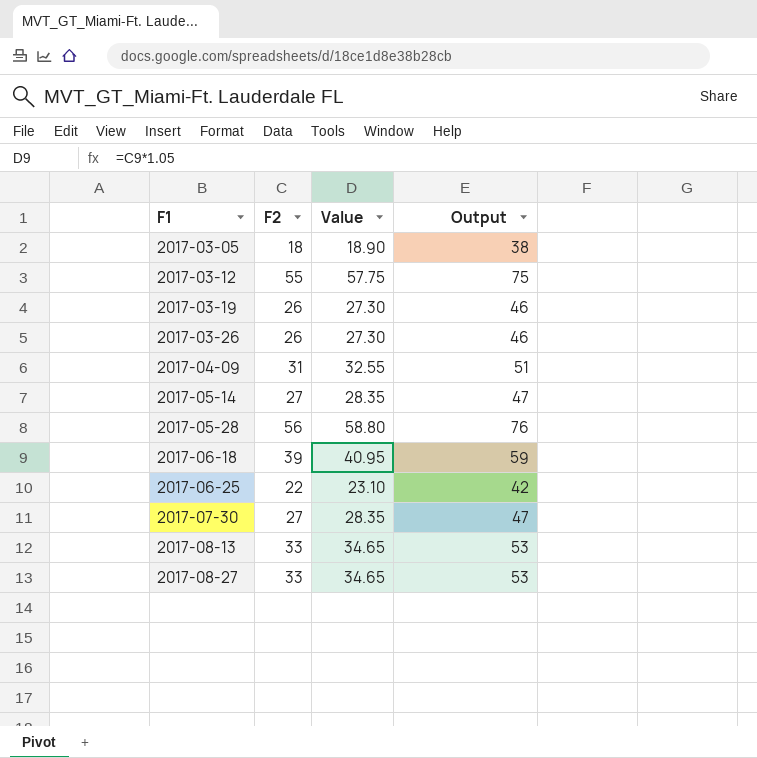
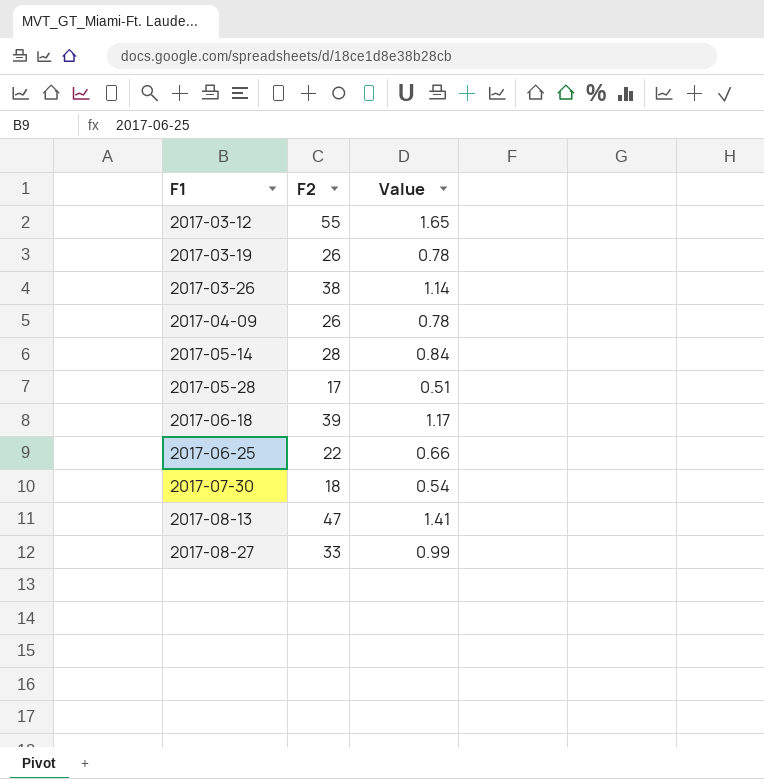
column Output | formula: [F2] + 20 -> none
column Value | formula: [F2] * 1.05 -> [F2] * 0.03
row 2017-03-05: 18 | 18.90 | 38 -> none
2017-03-26 | F2: 26 -> 38
2017-04-09 | F2: 31 -> 26
2017-05-14 | F2: 27 -> 28
2017-05-28 | F2: 56 -> 17
2017-07-30 | F2: 27 -> 18
2017-08-13 | F2: 33 -> 47

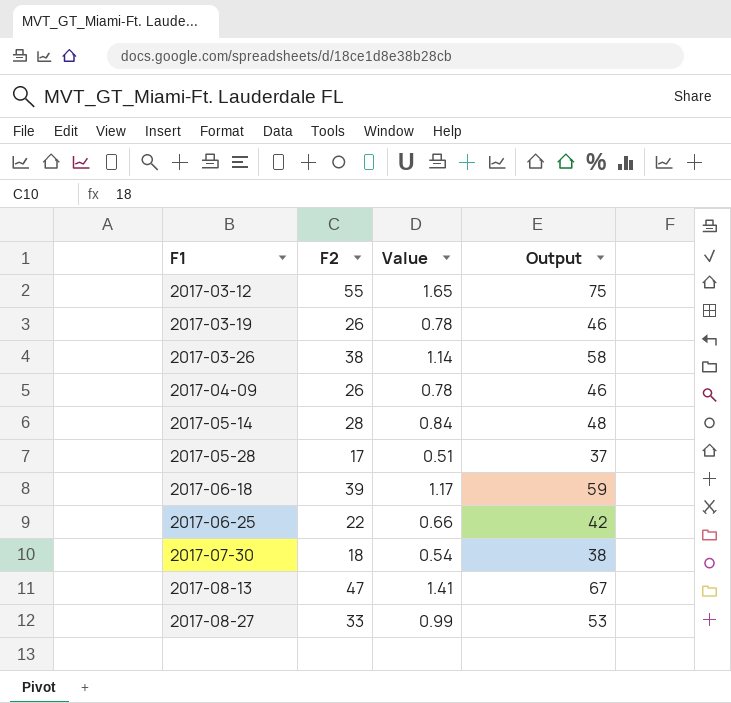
column Output | formula: none -> [F2] + 20

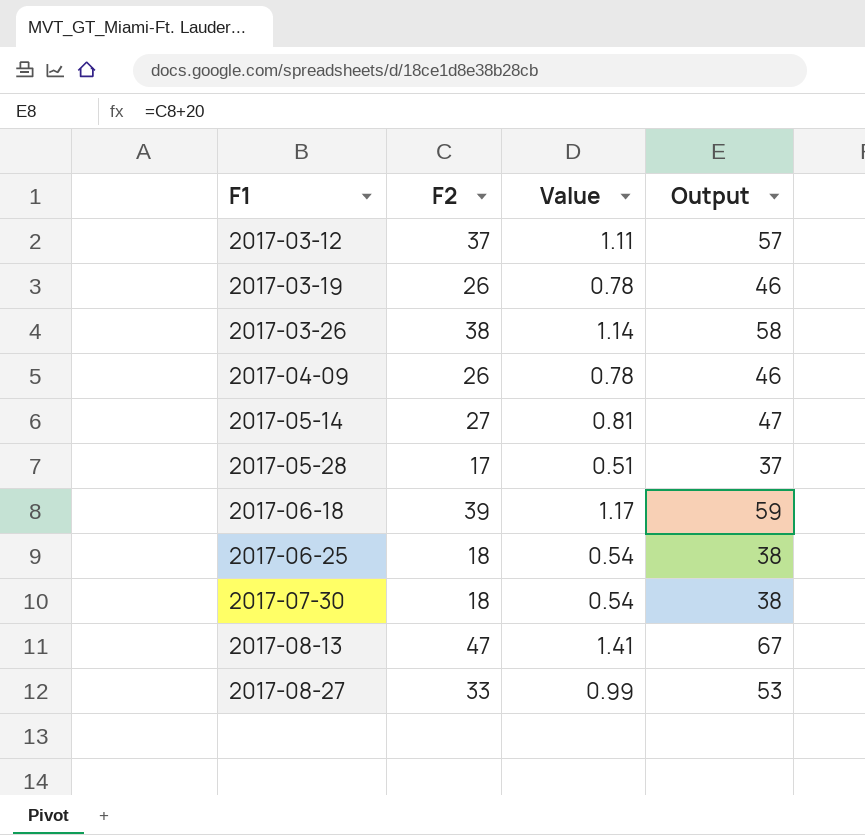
2017-03-12 | F2: 55 -> 37
2017-03-12 | Value: 1.65 -> 1.11
2017-03-12 | Output: 75 -> 57
2017-05-14 | F2: 28 -> 27
2017-05-14 | Value: 0.84 -> 0.81
2017-05-14 | Output: 48 -> 47
2017-06-25 | F2: 22 -> 18
2017-06-25 | Value: 0.66 -> 0.54
2017-06-25 | Output: 42 -> 38

